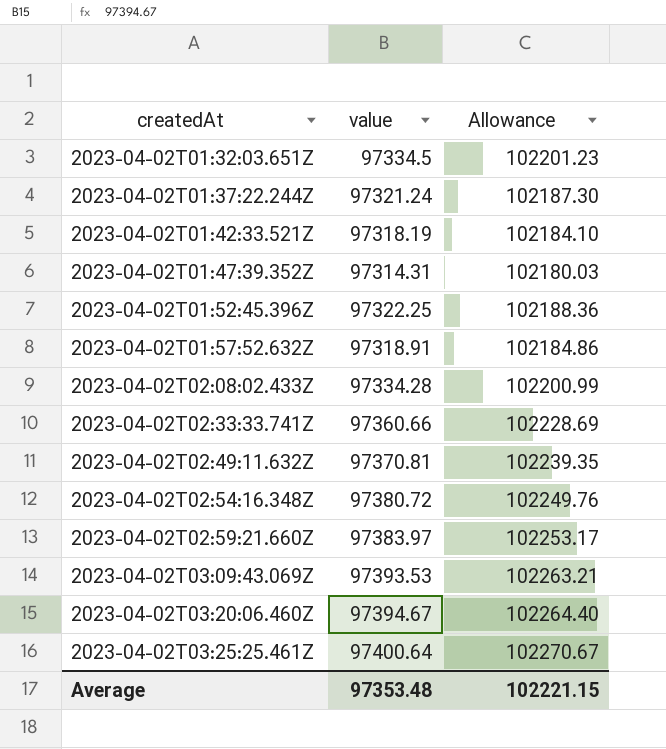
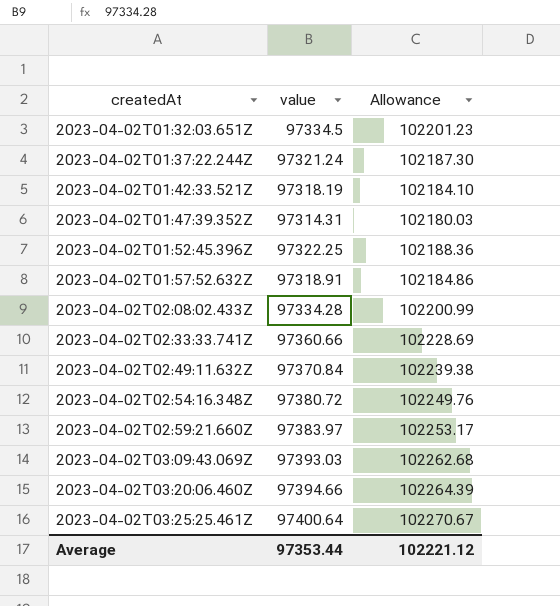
2023-04-02T02:49:11.632Z | value: 97370.81 -> 97370.84
2023-04-02T02:49:11.632Z | Allowance: 102239.35 -> 102239.38
2023-04-02T03:09:43.069Z | value: 97393.53 -> 97393.03
2023-04-02T03:09:43.069Z | Allowance: 102263.21 -> 102262.68
2023-04-02T03:20:06.460Z | value: 97394.67 -> 97394.66
2023-04-02T03:20:06.460Z | Allowance: 102264.40 -> 102264.39
Average | value: 97353.48 -> 97353.44
Average | Allowance: 102221.15 -> 102221.12

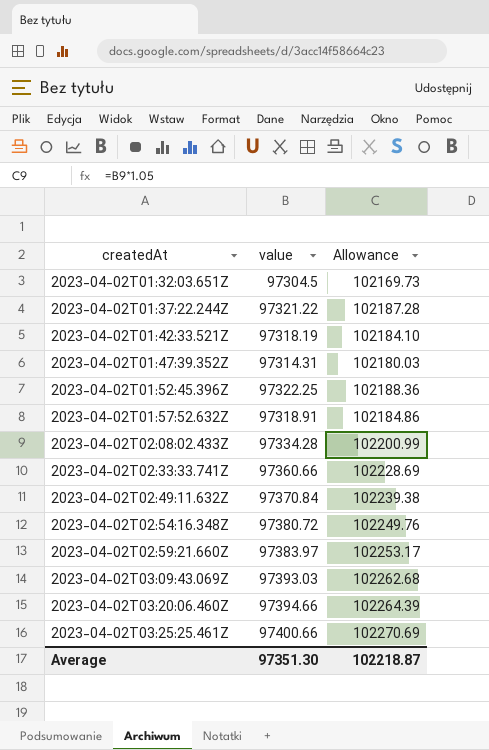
2023-04-02T01:32:03.651Z | value: 97334.5 -> 97304.5
2023-04-02T01:32:03.651Z | Allowance: 102201.23 -> 102169.73
2023-04-02T01:37:22.244Z | value: 97321.24 -> 97321.22
2023-04-02T01:37:22.244Z | Allowance: 102187.30 -> 102187.28
2023-04-02T03:25:25.461Z | value: 97400.64 -> 97400.66
2023-04-02T03:25:25.461Z | Allowance: 102270.67 -> 102270.69
Average | value: 97353.44 -> 97351.30
Average | Allowance: 102221.12 -> 102218.87

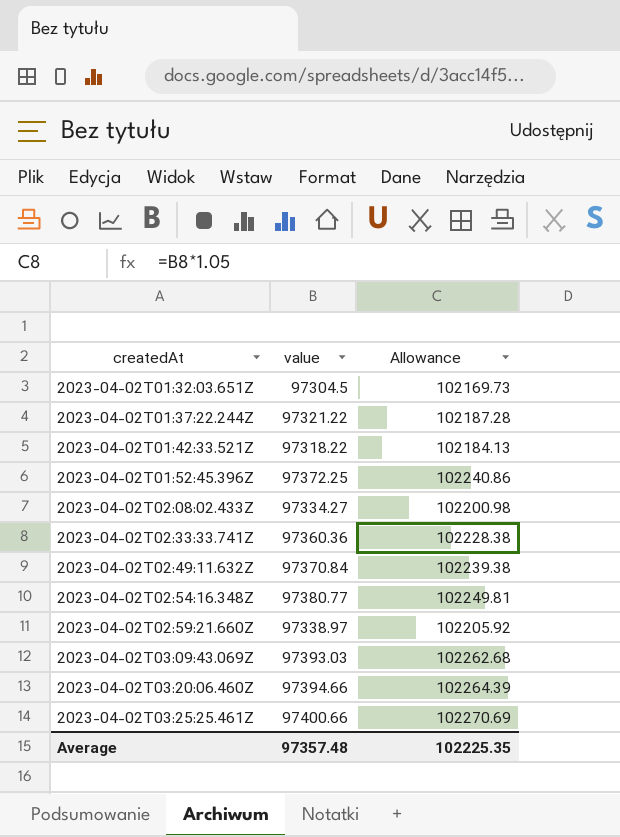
row 2023-04-02T01:47:39.352Z: 97314.31 | 102180.03 -> none
row 2023-04-02T01:57:52.632Z: 97318.91 | 102184.86 -> none
2023-04-02T01:42:33.521Z | value: 97318.19 -> 97318.22
2023-04-02T01:42:33.521Z | Allowance: 102184.10 -> 102184.13
2023-04-02T01:52:45.396Z | value: 97322.25 -> 97372.25
2023-04-02T01:52:45.396Z | Allowance: 102188.36 -> 102240.86
2023-04-02T02:08:02.433Z | value: 97334.28 -> 97334.27
2023-04-02T02:08:02.433Z | Allowance: 102200.99 -> 102200.98
2023-04-02T02:33:33.741Z | value: 97360.66 -> 97360.36
2023-04-02T02:33:33.741Z | Allowance: 102228.69 -> 102228.38
2023-04-02T02:54:16.348Z | value: 97380.72 -> 97380.77
2023-04-02T02:54:16.348Z | Allowance: 102249.76 -> 102249.81
2023-04-02T02:59:21.660Z | value: 97383.97 -> 97338.97
2023-04-02T02:59:21.660Z | Allowance: 102253.17 -> 102205.92
Average | value: 97351.30 -> 97357.48
Average | Allowance: 102218.87 -> 102225.35

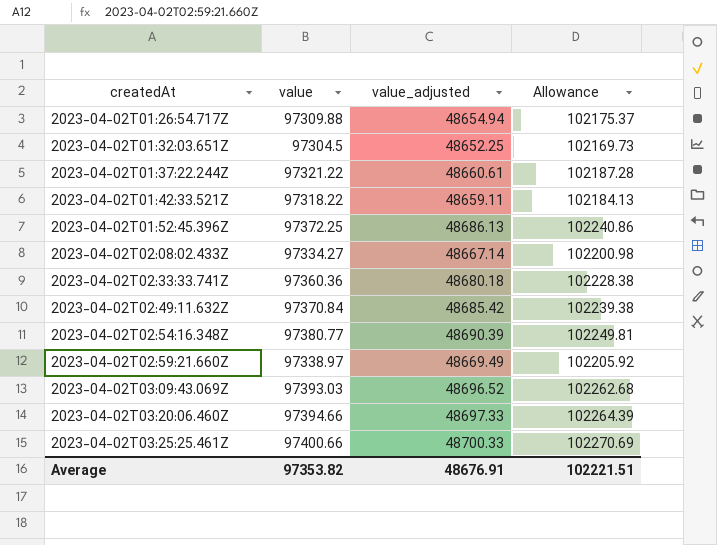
column value_adjusted | formula: none -> [value] * 0.5
row 2023-04-02T01:26:54.717Z: none -> 97309.88 | 48654.94 | 102175.37
Average | value: 97357.48 -> 97353.82
Average | Allowance: 102225.35 -> 102221.51

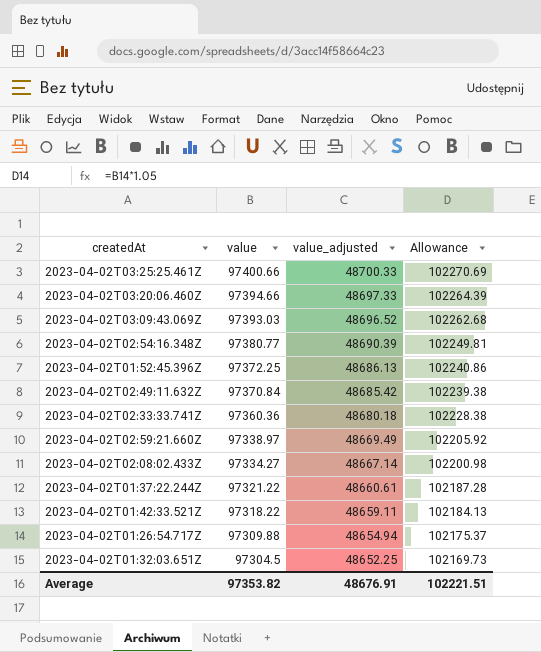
row order: createdAt ascending -> value descending

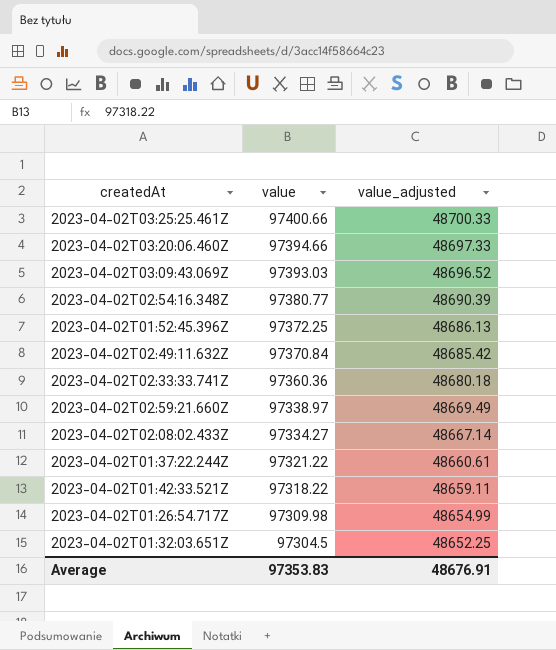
column Allowance | formula: [value] * 1.05 -> none
2023-04-02T01:26:54.717Z | value: 97309.88 -> 97309.98
2023-04-02T01:26:54.717Z | value_adjusted: 48654.94 -> 48654.99
Average | value: 97353.82 -> 97353.83

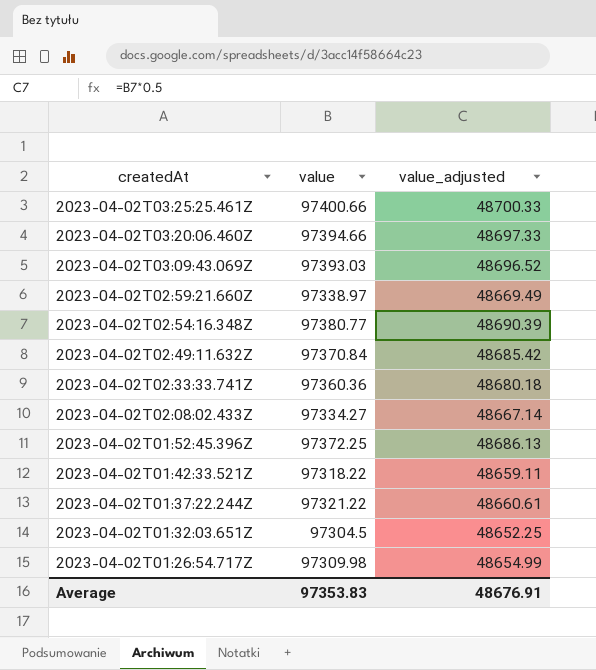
row order: value descending -> createdAt descending

